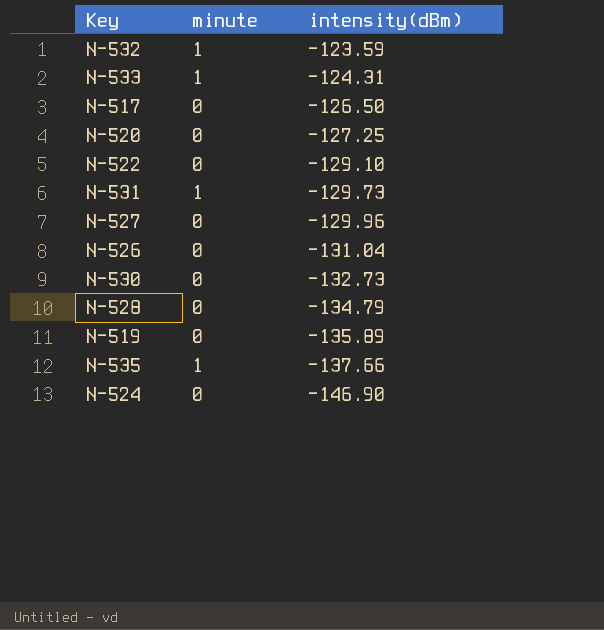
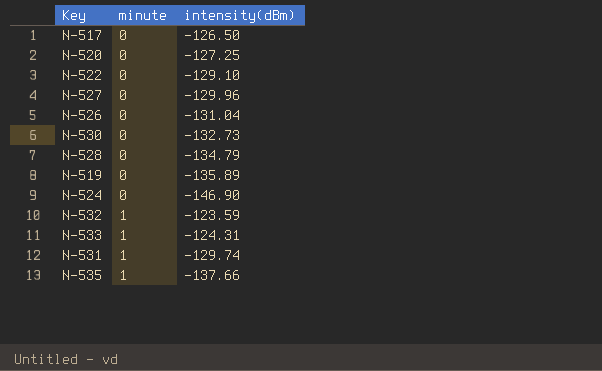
row order: intensity(dBm) descending -> minute ascending
N-531 | intensity(dBm): -129.73 -> -129.74

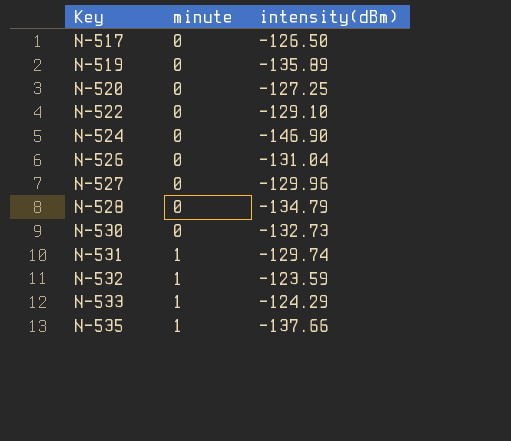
row order: minute ascending -> Key ascending
N-533 | intensity(dBm): -124.31 -> -124.29

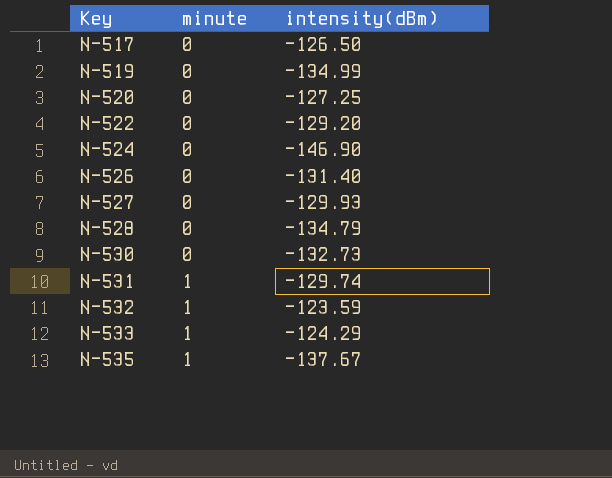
N-519 | intensity(dBm): -135.89 -> -134.99
N-522 | intensity(dBm): -129.10 -> -129.20
N-526 | intensity(dBm): -131.04 -> -131.40
N-527 | intensity(dBm): -129.96 -> -129.93
N-535 | intensity(dBm): -137.66 -> -137.67

